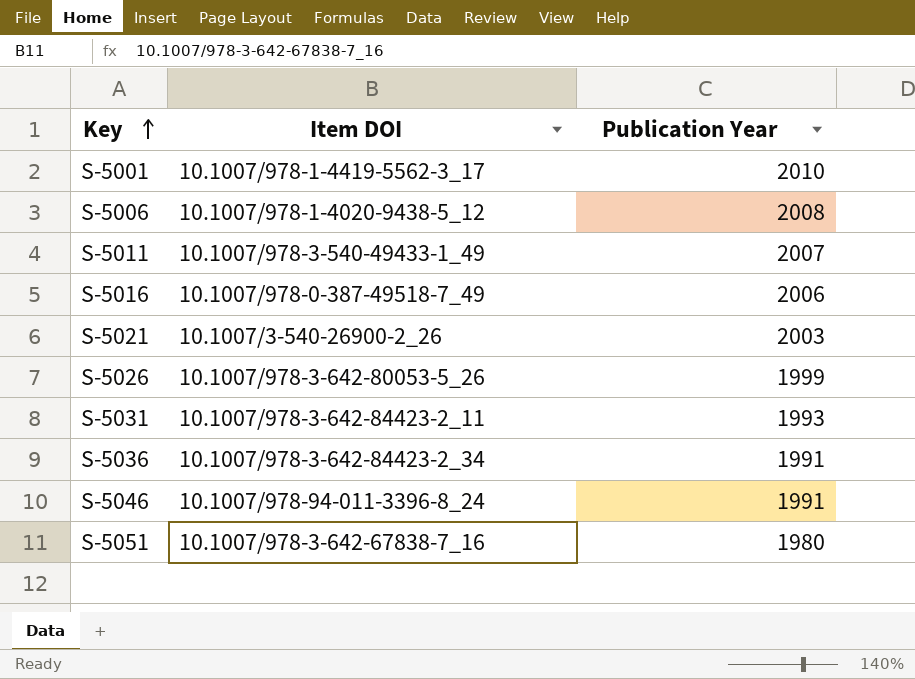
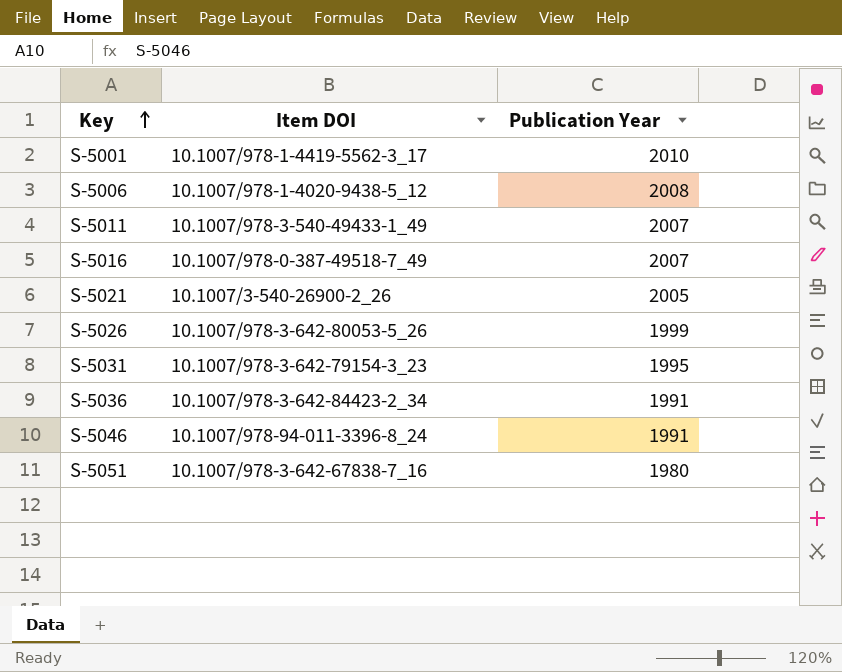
S-5016 | Publication Year: 2006 -> 2007
S-5021 | Publication Year: 2003 -> 2005
S-5031 | Item DOI: 10.1007/978-3-642-84423-2_11 -> 10.1007/978-3-642-79154-3_23
S-5031 | Publication Year: 1993 -> 1995

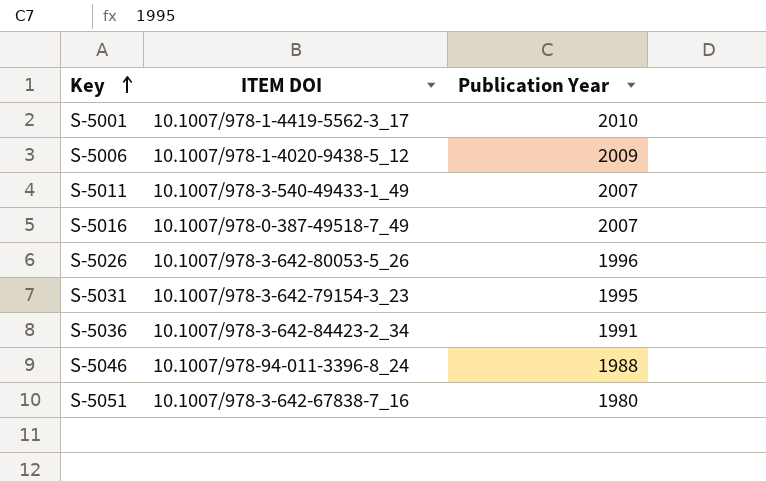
column name: Item DOI -> ITEM DOI
row S-5021: 10.1007/3-540-26900-2_26 | 2005 -> none
S-5006 | Publication Year: 2008 -> 2009
S-5026 | Publication Year: 1999 -> 1996
S-5046 | Publication Year: 1991 -> 1988

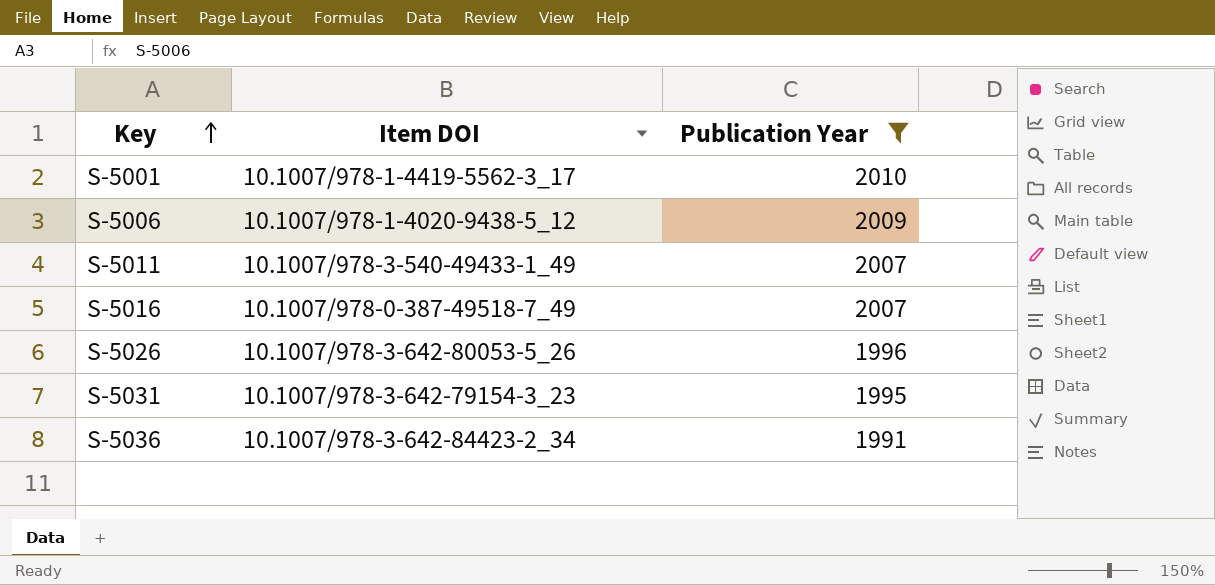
filter: none -> Publication Year >= 1991
column name: ITEM DOI -> Item DOI

